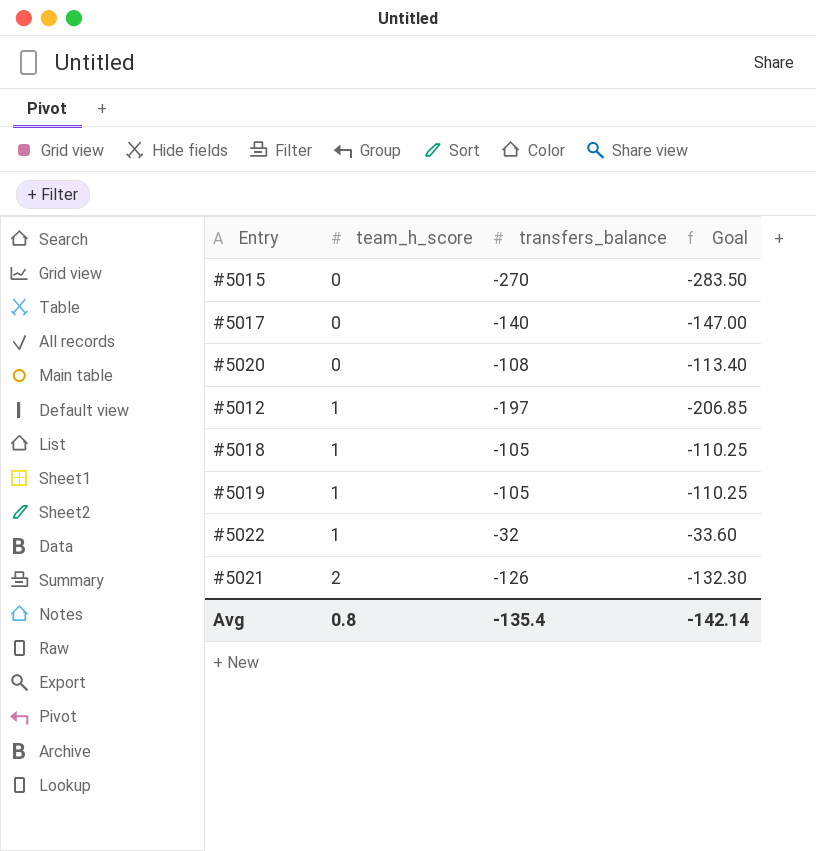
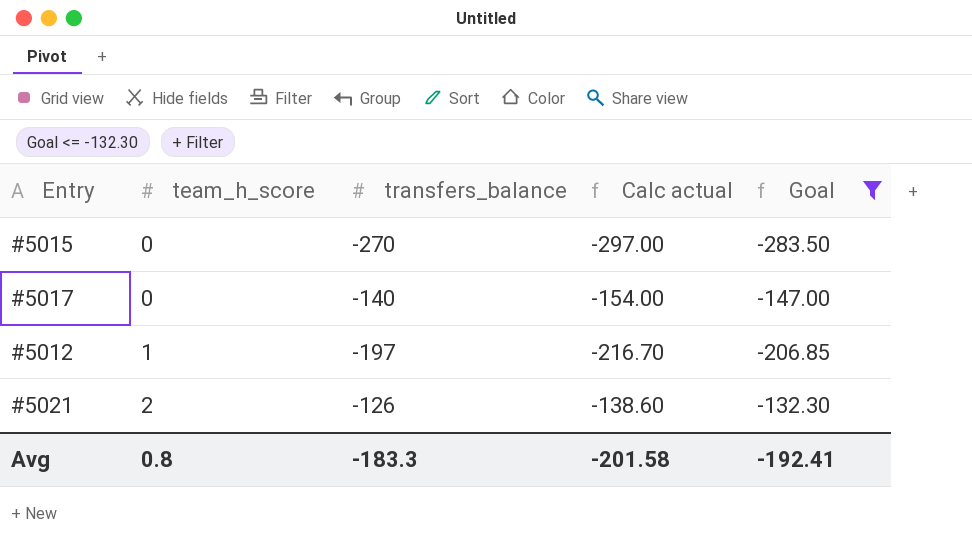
filter: none -> Goal <= -132.30
column Calc actual | formula: none -> [transfers_balance] * 1.1
Avg | transfers_balance: -135.4 -> -183.3
Avg | Goal: -142.14 -> -192.41

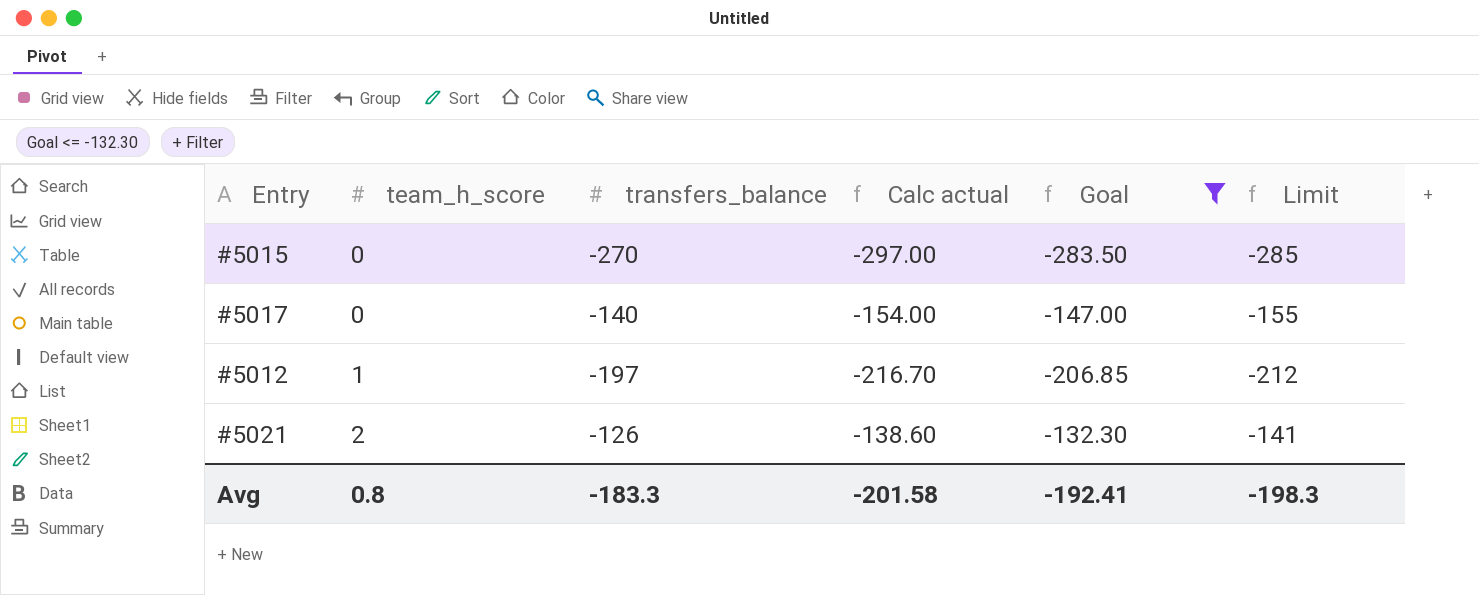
column Limit | formula: none -> [transfers_balance] - 15

